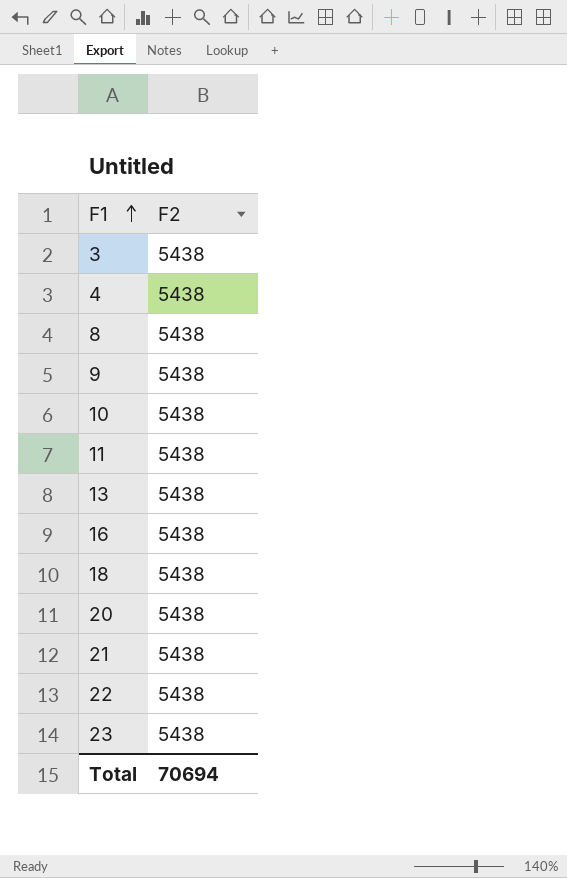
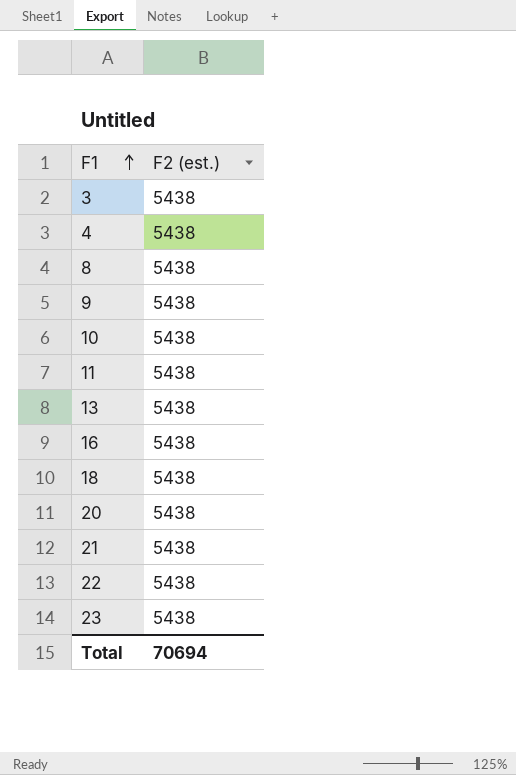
column name: F2 -> F2 (est.)

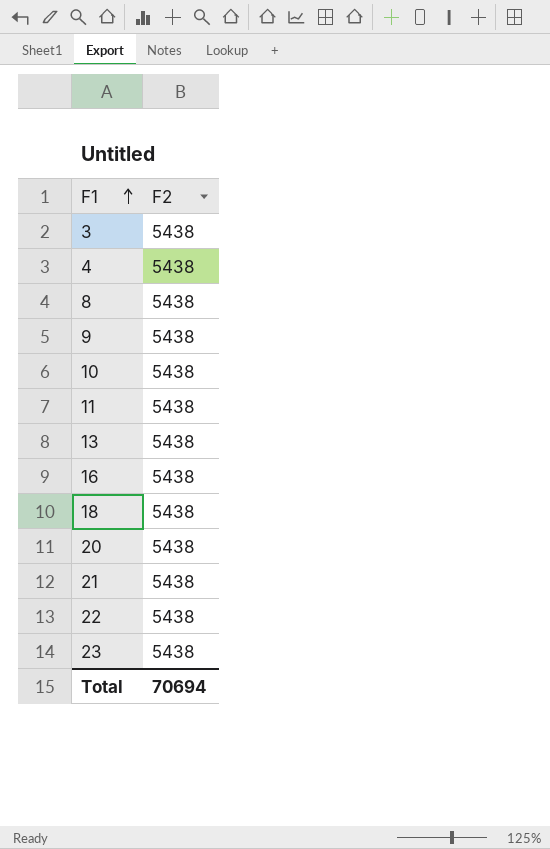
column name: F2 (est.) -> F2

